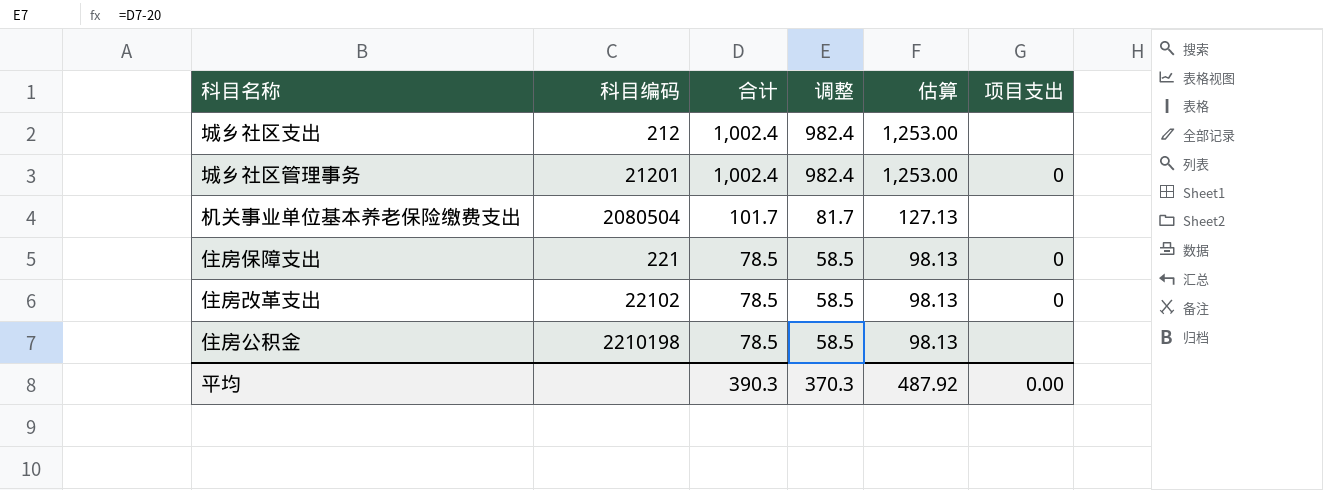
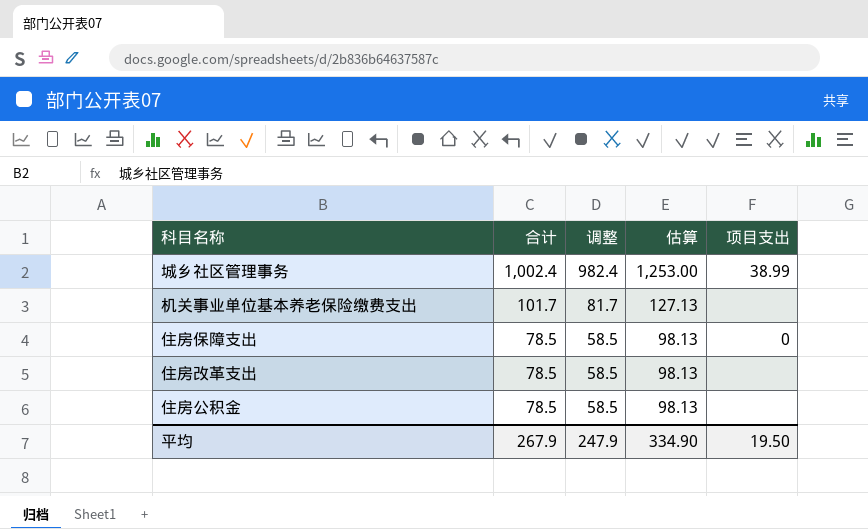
column 科目编码 | position: 2 -> none
row 城乡社区支出: 212 | 1,002.4 | 982.4 | 1,253.00 | none -> none
城乡社区管理事务 | 项目支出: 0 -> 38.99
住房改革支出 | 项目支出: 0 -> none
平均 | 合计: 390.3 -> 267.9
平均 | 调整: 370.3 -> 247.9
平均 | 估算: 487.92 -> 334.90
平均 | 项目支出: 0.00 -> 19.50

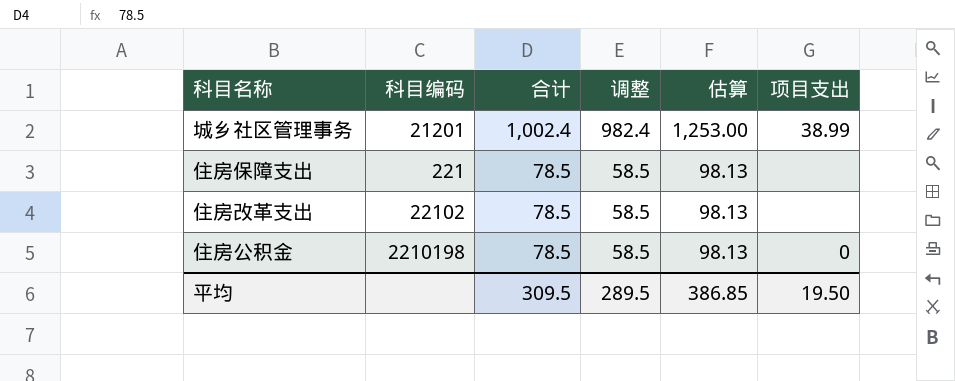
column 科目编码 | position: none -> 2
row 机关事业单位基本养老保险缴费支出: 101.7 | 81.7 | 127.13 | none -> none
住房保障支出 | 项目支出: 0 -> none
住房公积金 | 项目支出: none -> 0
平均 | 合计: 267.9 -> 309.5
平均 | 调整: 247.9 -> 289.5
平均 | 估算: 334.90 -> 386.85

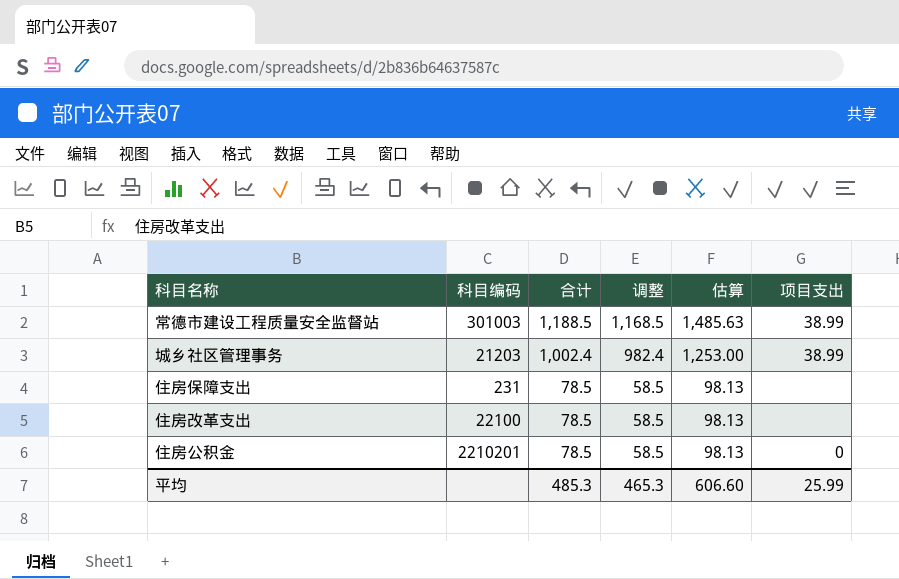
row 常德市建设工程质量安全监督站: none -> 301003 | 1,188.5 | 1,168.5 | 1,485.63 | 38.99
城乡社区管理事务 | 科目编码: 21201 -> 21203
住房保障支出 | 科目编码: 221 -> 231
住房改革支出 | 科目编码: 22102 -> 22100
住房公积金 | 科目编码: 2210198 -> 2210201
平均 | 合计: 309.5 -> 485.3
平均 | 调整: 289.5 -> 465.3
平均 | 估算: 386.85 -> 606.60
平均 | 项目支出: 19.50 -> 25.99

